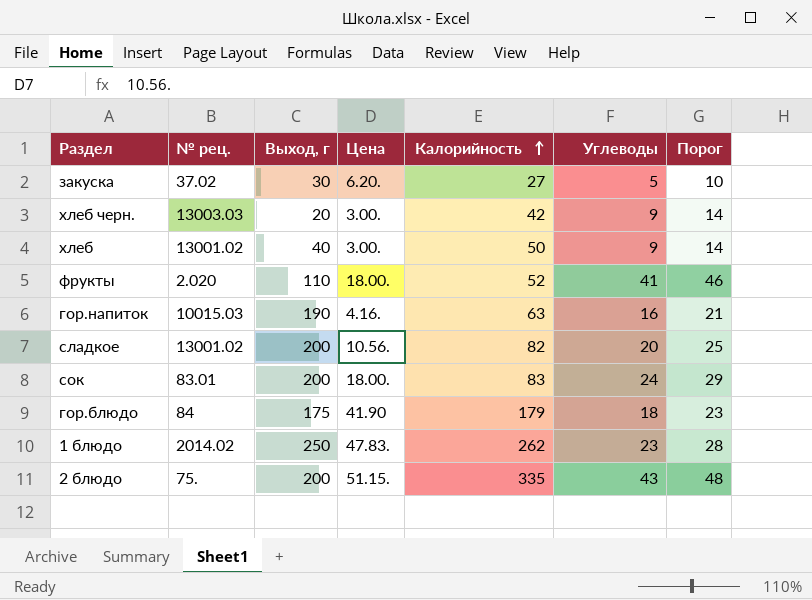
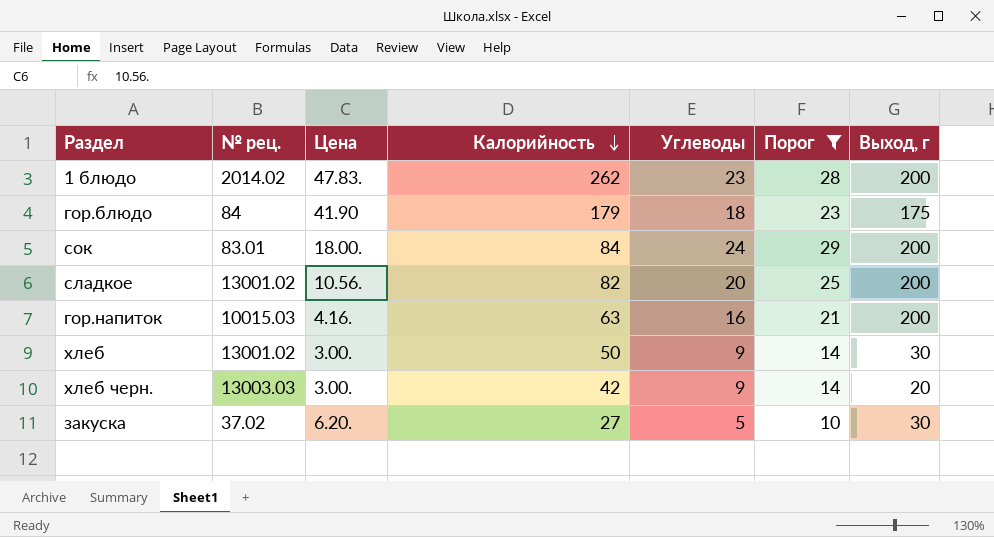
filter: none -> Порог <= 29
row order: Калорийность ascending -> Калорийность descending
column Выход, г | position: 3 -> 7
1 блюдо | Выход, г: 250 -> 200
сок | Калорийность: 83 -> 84
гор.напиток | Выход, г: 190 -> 200
хлеб | Выход, г: 40 -> 30

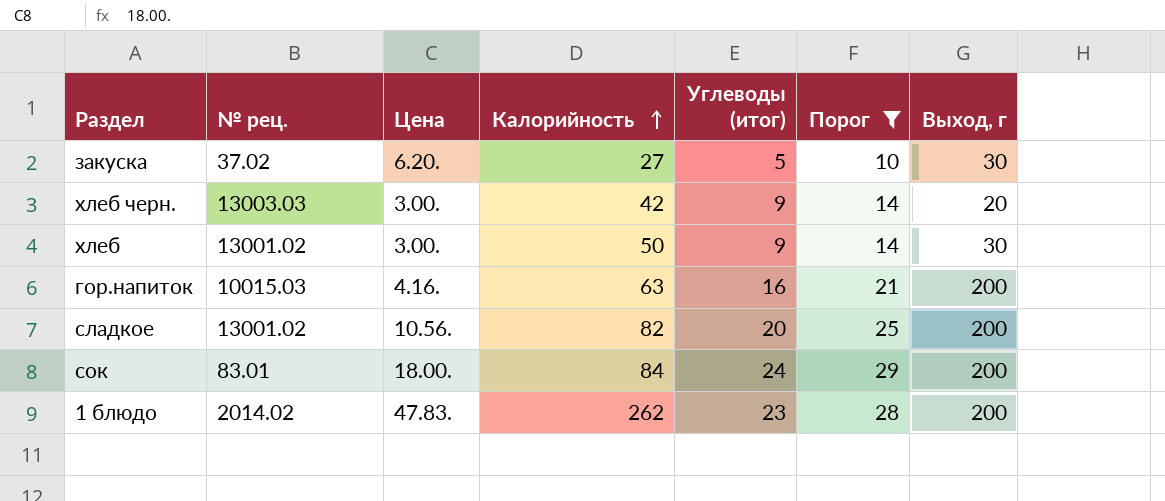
row order: Калорийность descending -> Калорийность ascending
column name: Углеводы -> Углеводы (итог)
row гор.блюдо: 84 | 41.90 | 179 | 18 | 23 | 175 -> none

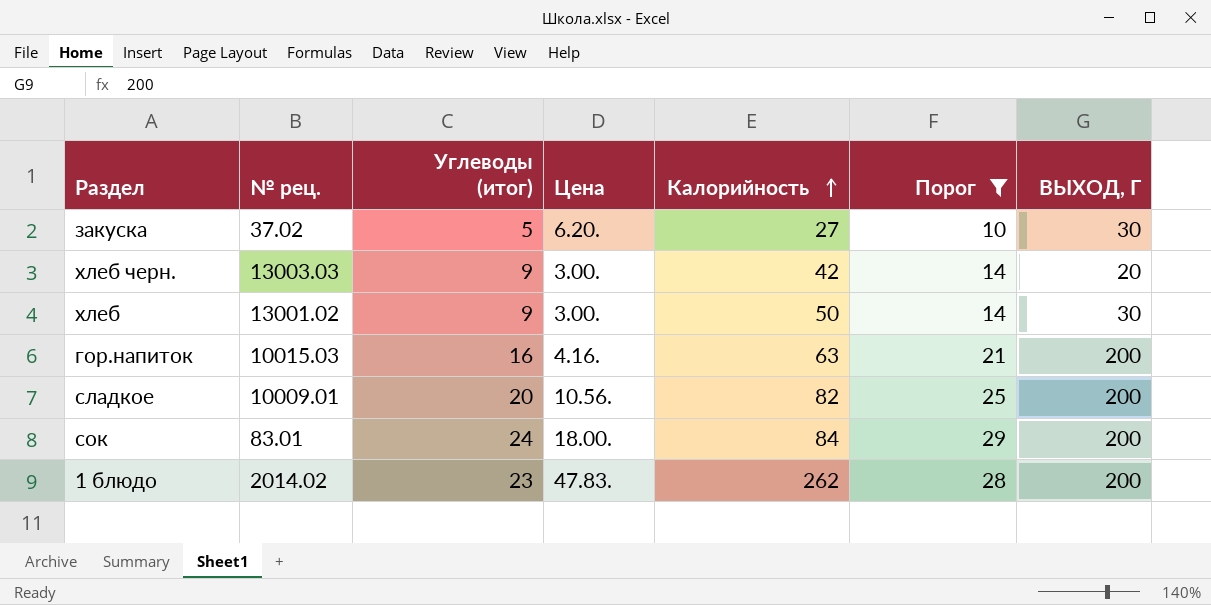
column Углеводы (итог) | position: 5 -> 3
column name: Выход, г -> ВЫХОД, Г
сладкое | № рец.: 13001.02 -> 10009.01

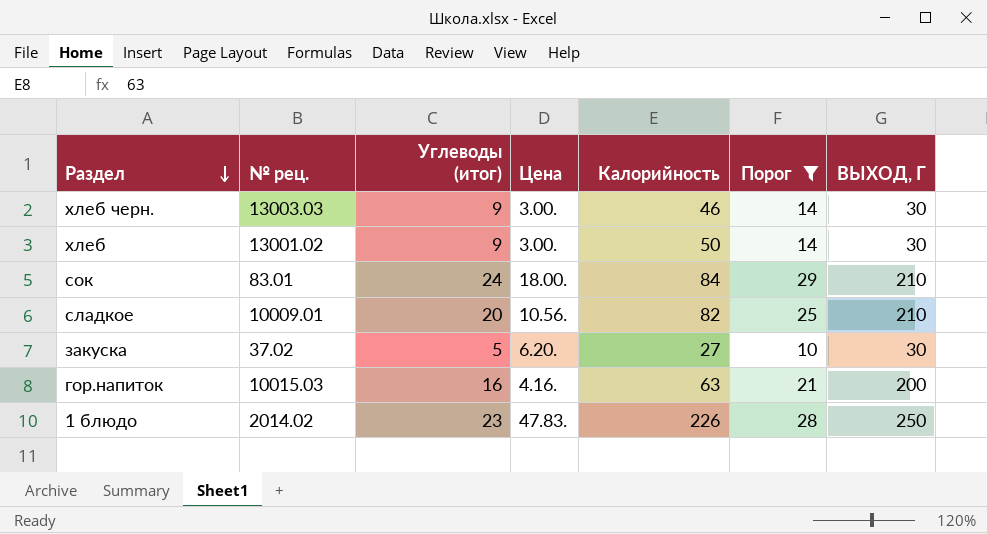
row order: Калорийность ascending -> Раздел descending
хлеб черн. | Калорийность: 42 -> 46
хлеб черн. | ВЫХОД, Г: 20 -> 30
сок | ВЫХОД, Г: 200 -> 210
сладкое | ВЫХОД, Г: 200 -> 210
1 блюдо | Калорийность: 262 -> 226
1 блюдо | ВЫХОД, Г: 200 -> 250

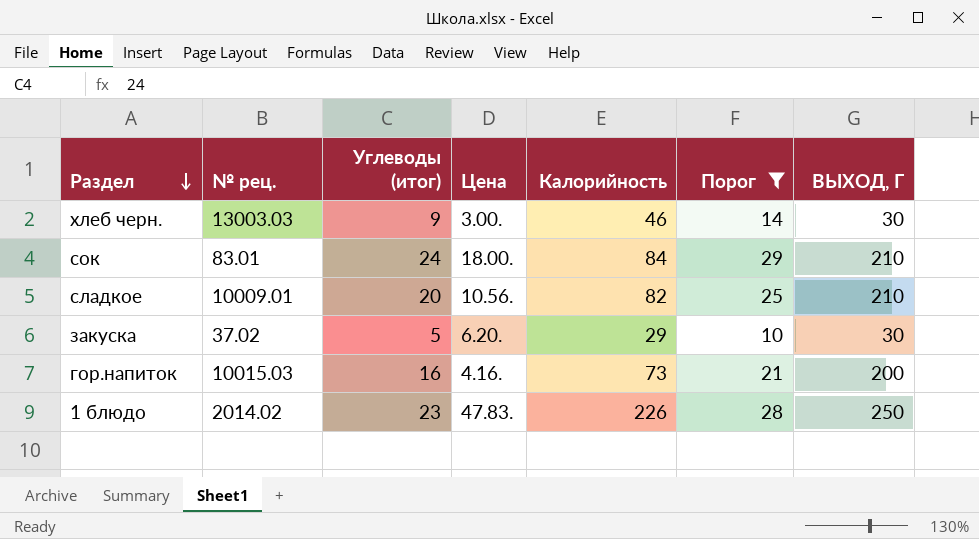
row хлеб: 13001.02 | 9 | 3.00. | 50 | 14 | 30 -> none
закуска | Калорийность: 27 -> 29
гор.напиток | Калорийность: 63 -> 73

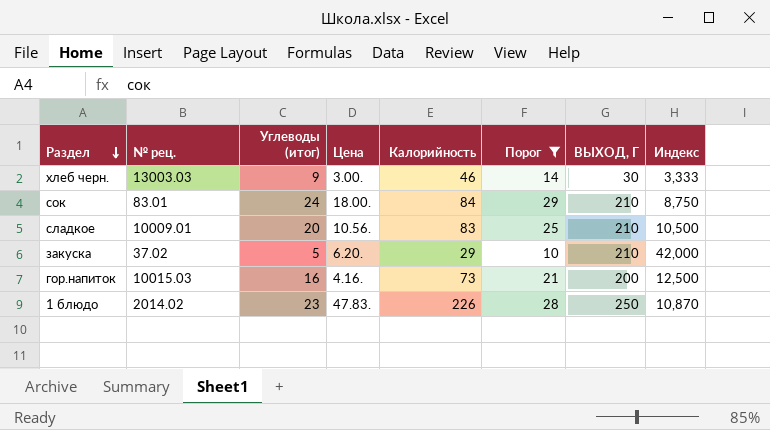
column Индекс | formula: none -> [ВЫХОД, Г] / [Углеводы (итог)]
сладкое | Калорийность: 82 -> 83
закуска | ВЫХОД, Г: 30 -> 210

